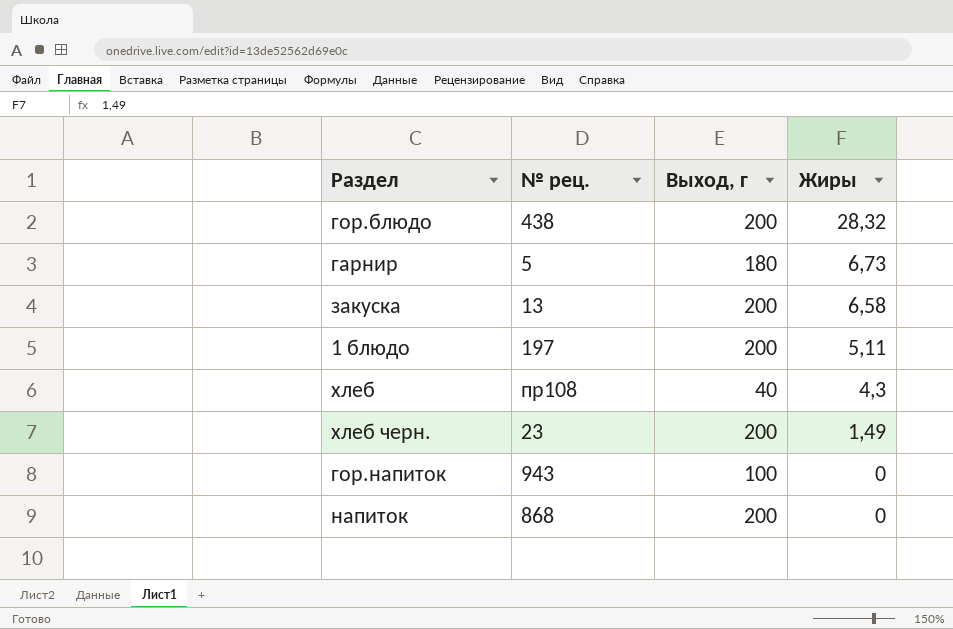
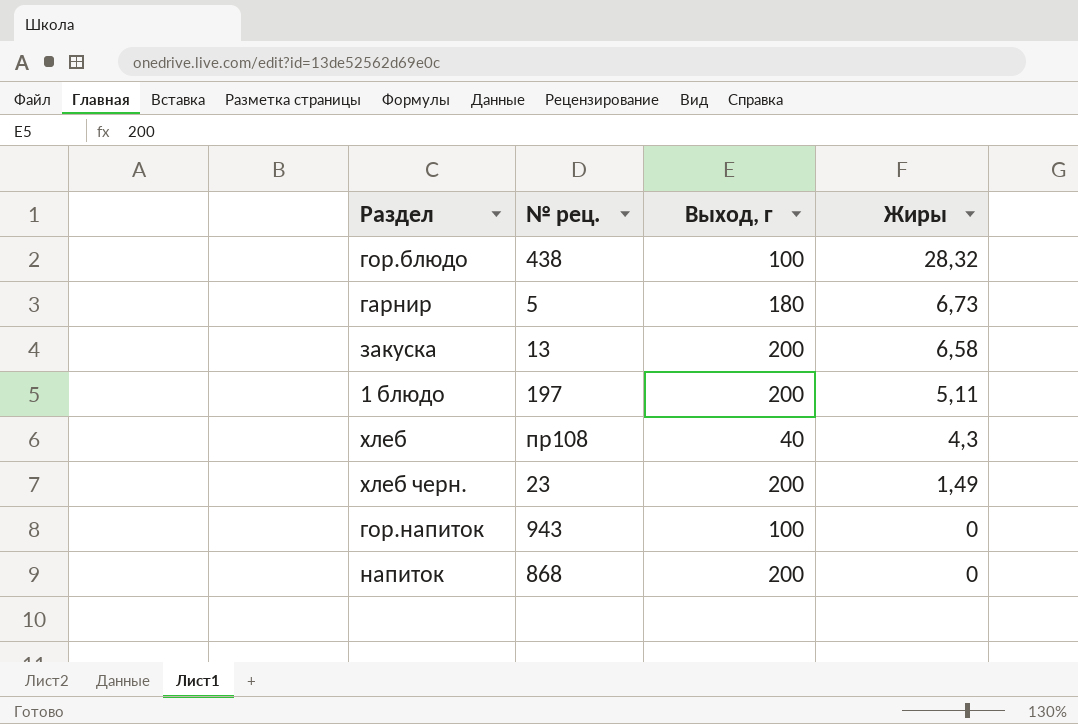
гор.блюдо | Выход, г: 200 -> 100

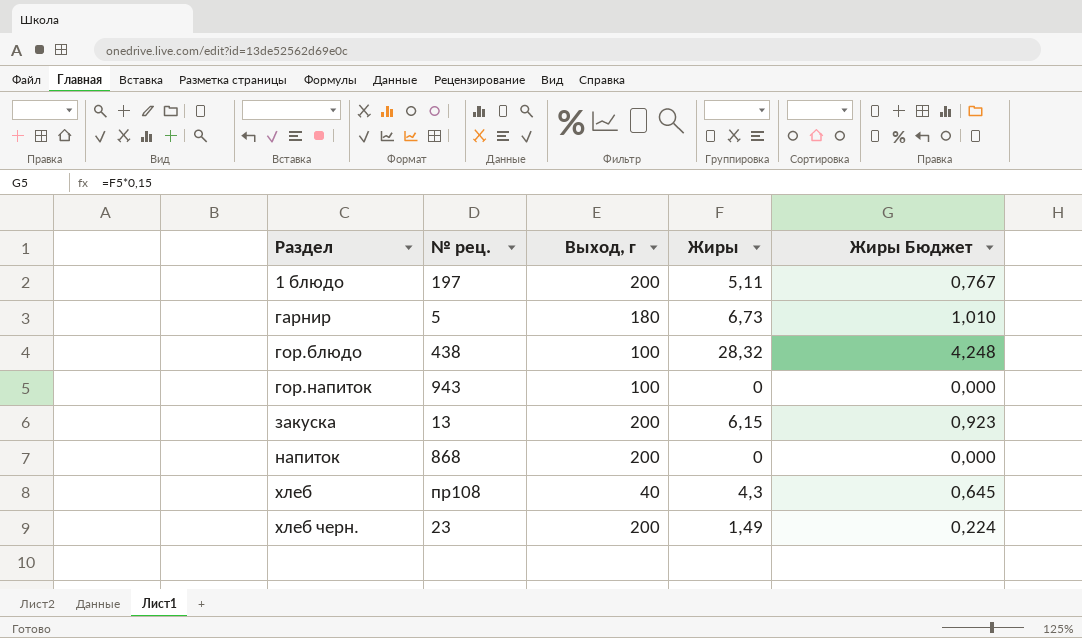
row order: Жиры descending -> Раздел ascending
column Жиры Бюджет | formula: none -> [Жиры] * 0,15
закуска | Жиры: 6,58 -> 6,15

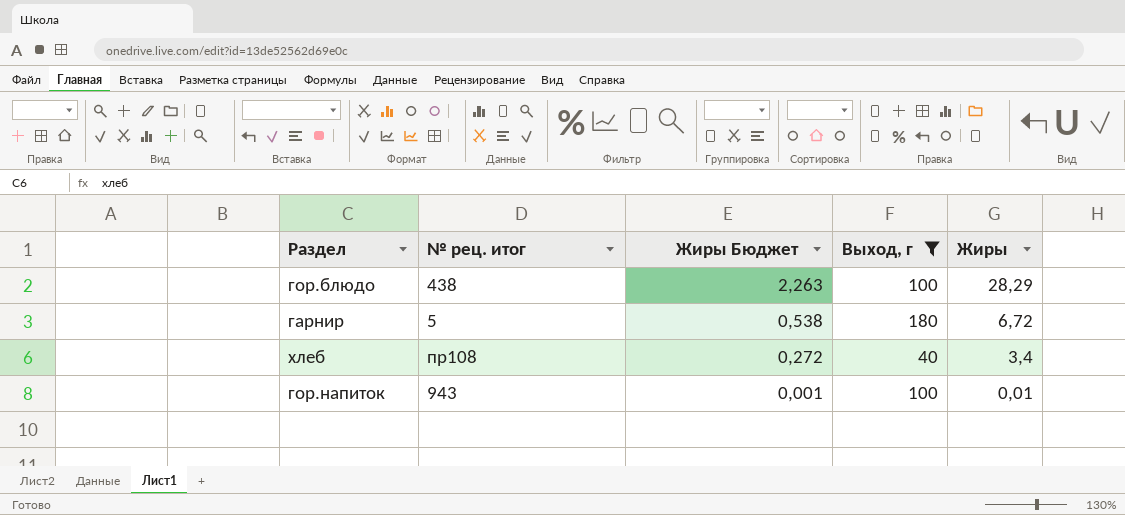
filter: none -> Выход, г != 200
row order: Раздел ascending -> Жиры Бюджет descending
column name: № рец. -> № рец. итог
column Жиры Бюджет | formula: [Жиры] * 0,15 -> [Жиры] * 0,08
column Жиры Бюджет | position: 5 -> 3
гор.блюдо | Жиры: 28,32 -> 28,29
гарнир | Жиры: 6,73 -> 6,72
хлеб | Жиры: 4,3 -> 3,4
гор.напиток | Жиры: 0 -> 0,01

